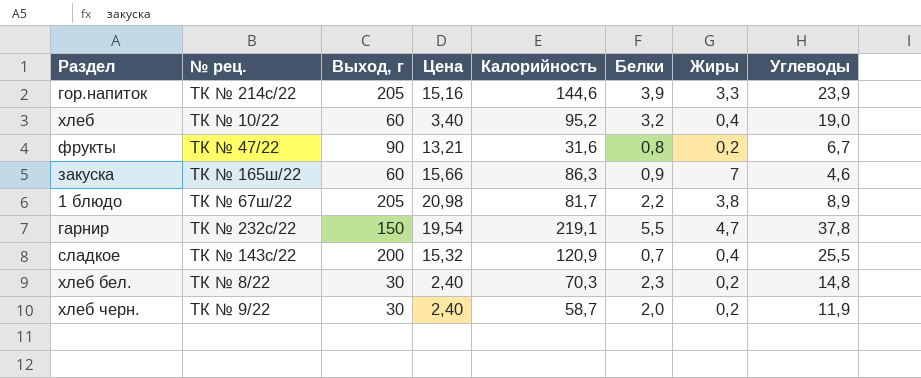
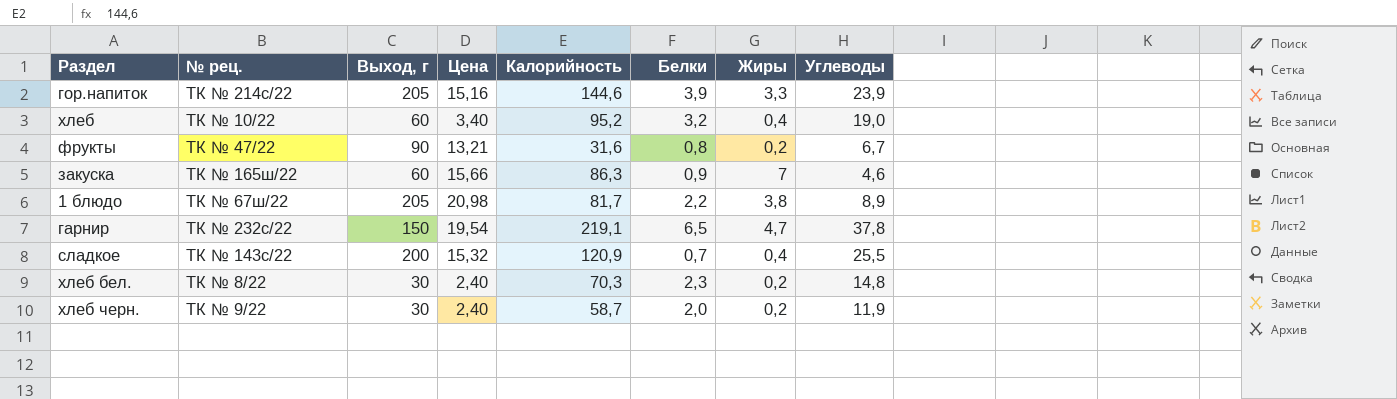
гарнир | Белки: 5,5 -> 6,5

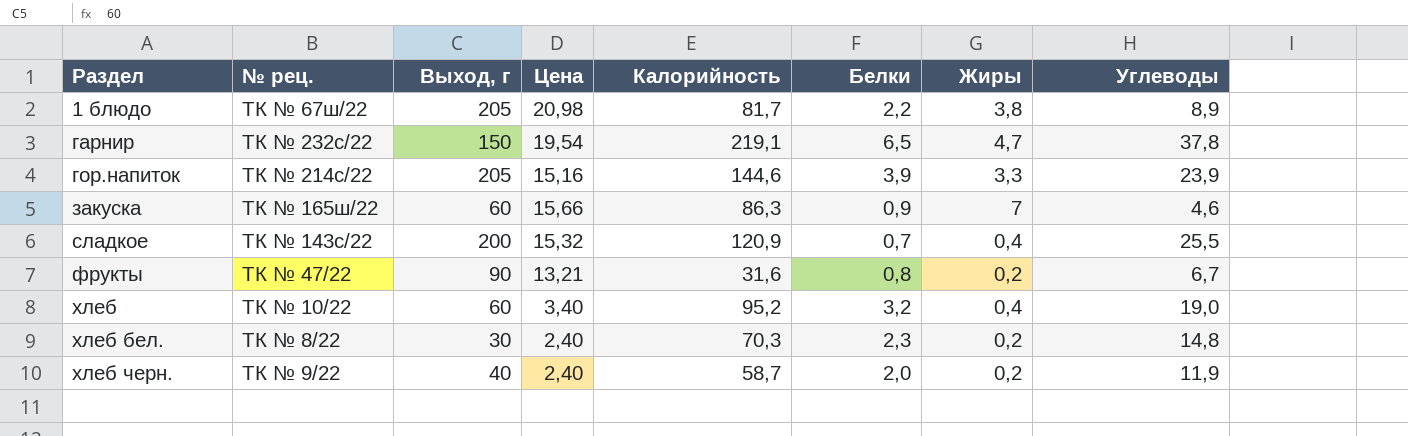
row order: none -> Раздел ascending
хлеб черн. | Выход, г: 30 -> 40

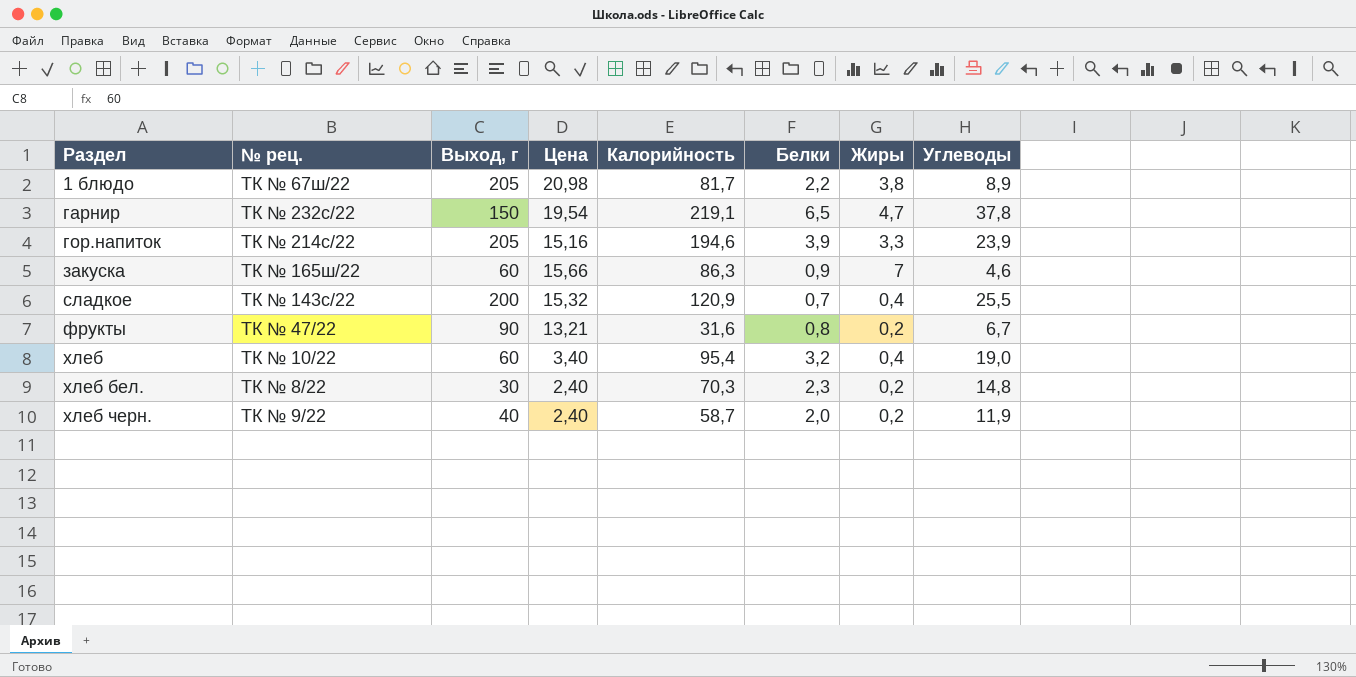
гор.напиток | Калорийность: 144,6 -> 194,6
хлеб | Калорийность: 95,2 -> 95,4

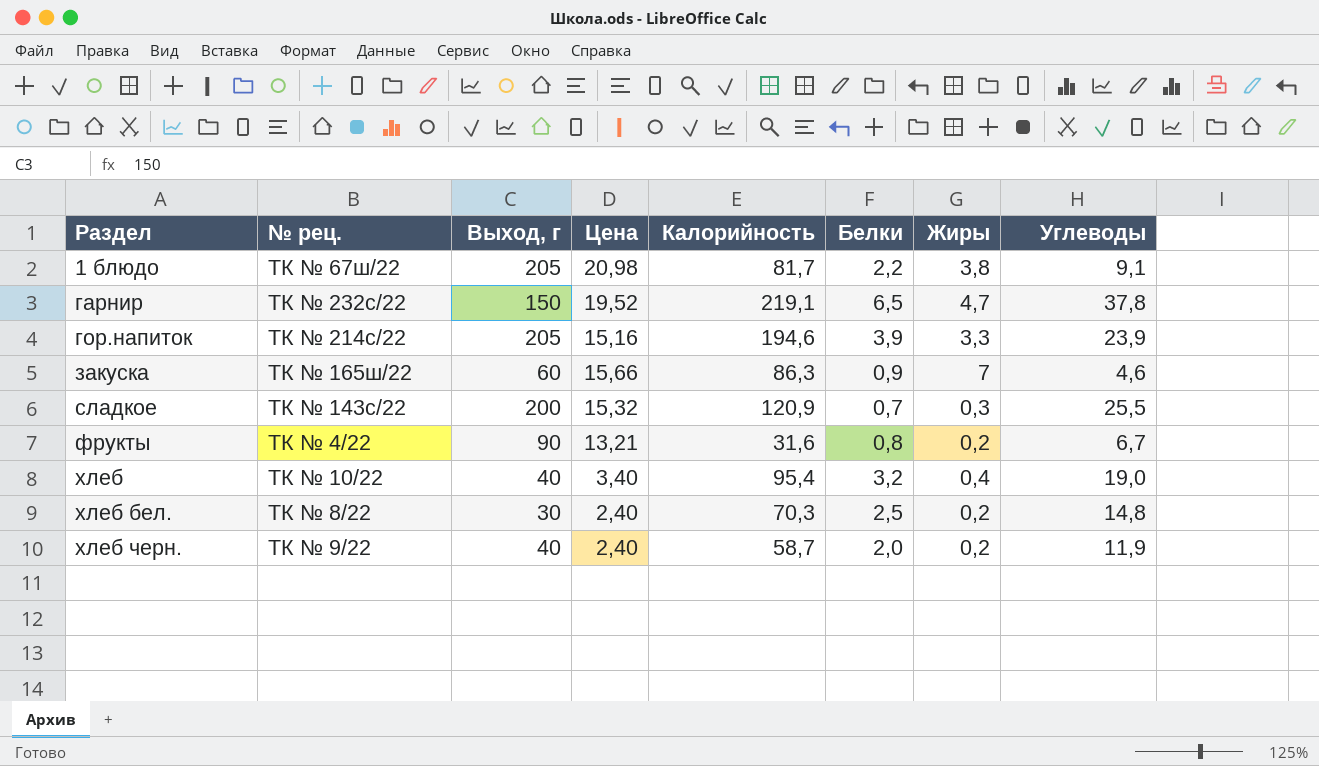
1 блюдо | Углеводы: 8,9 -> 9,1
гарнир | Цена: 19,54 -> 19,52
сладкое | Жиры: 0,4 -> 0,3
фрукты | № рец.: ТК № 47/22 -> ТК № 4/22
хлеб | Выход, г: 60 -> 40
хлеб бел. | Белки: 2,3 -> 2,5

